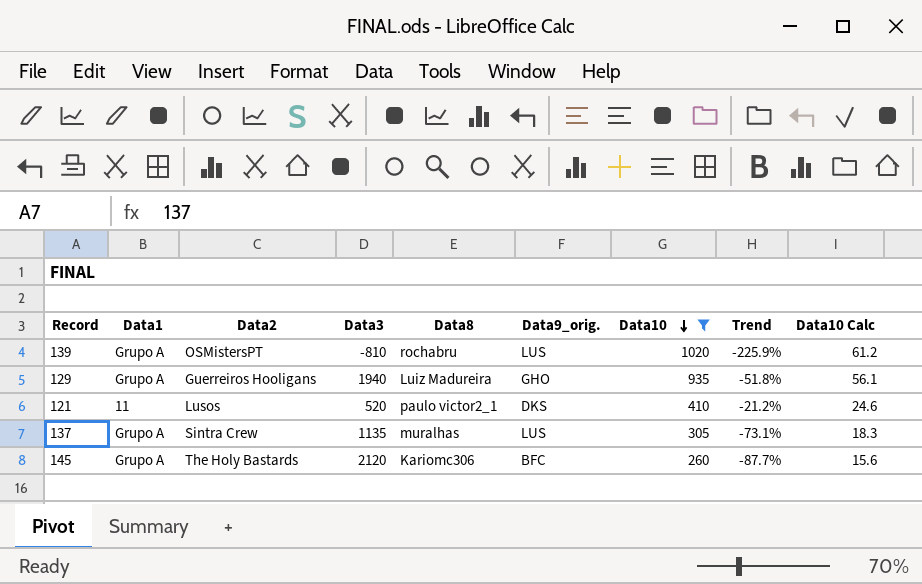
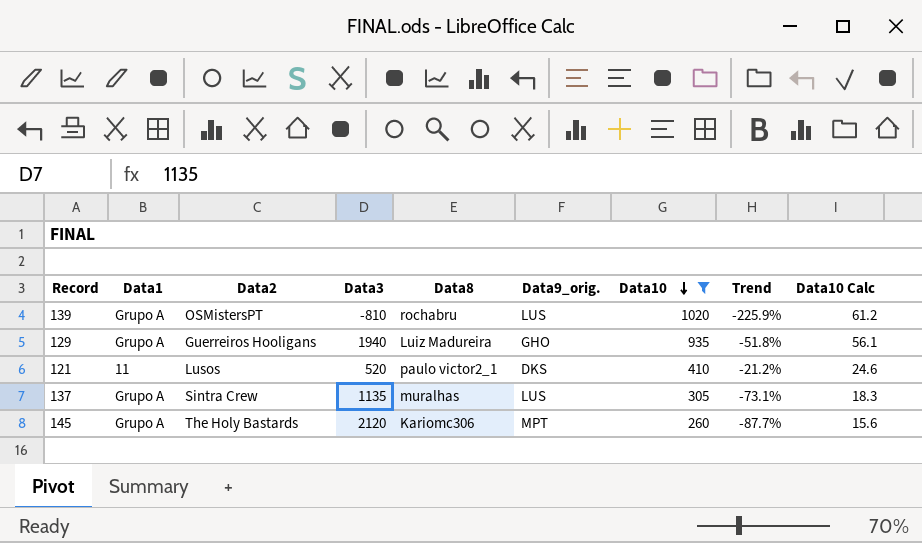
145 | Data9_orig.: BFC -> MPT

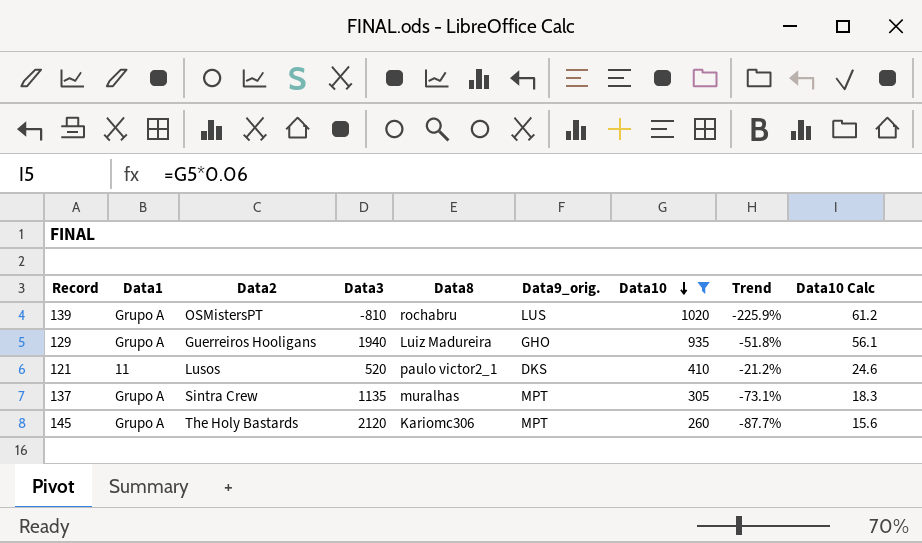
137 | Data9_orig.: LUS -> MPT

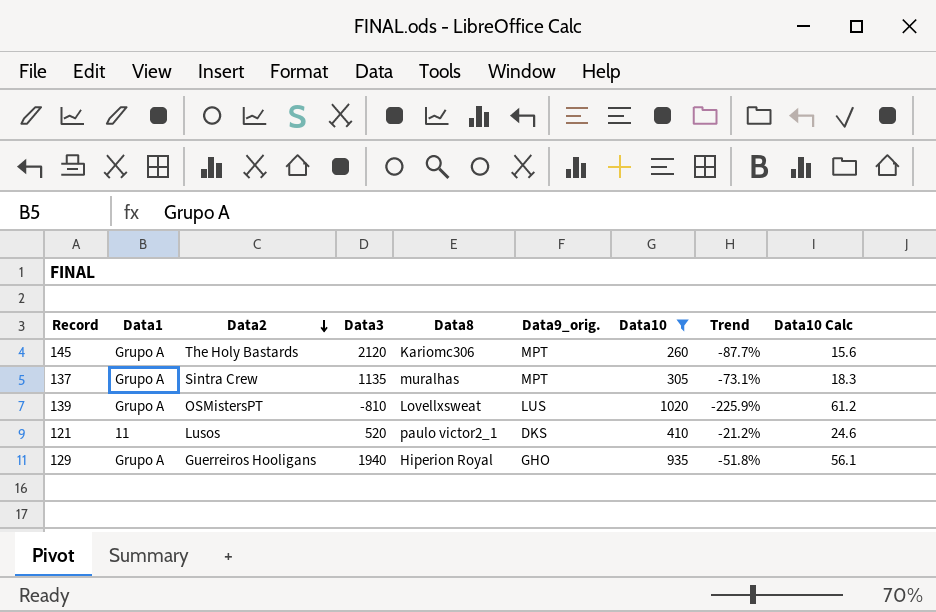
row order: Data10 descending -> Data2 descending
139 | Data8: rochabru -> Lovellxsweat
129 | Data8: Luiz Madureira -> Hiperion Royal

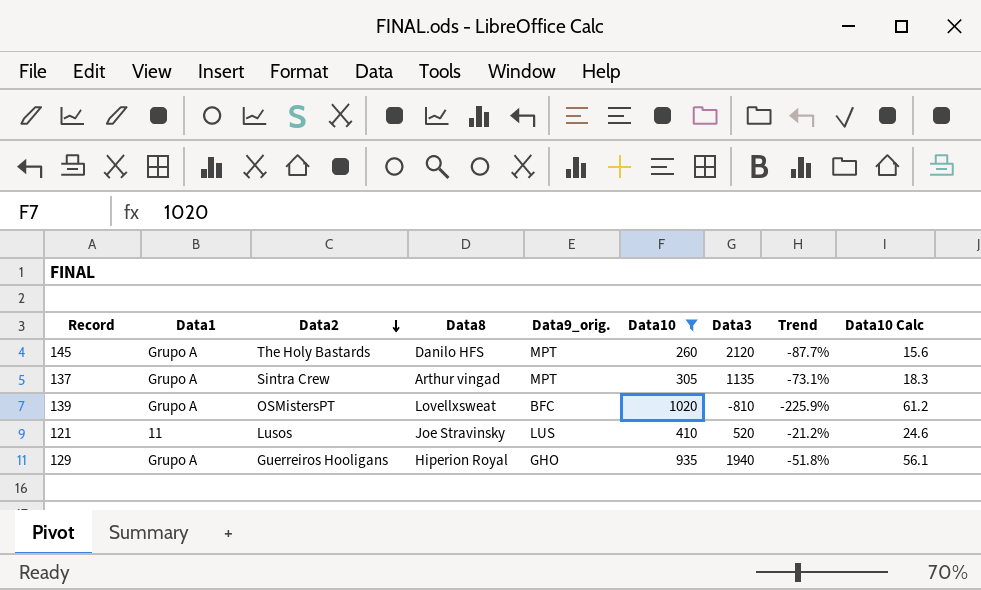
column Data3 | position: 4 -> 7
145 | Data8: Kariomc306 -> Danilo HFS
137 | Data8: muralhas -> Arthur vingad
139 | Data9_orig.: LUS -> BFC
121 | Data8: paulo victor2_1 -> Joe Stravinsky
121 | Data9_orig.: DKS -> LUS

